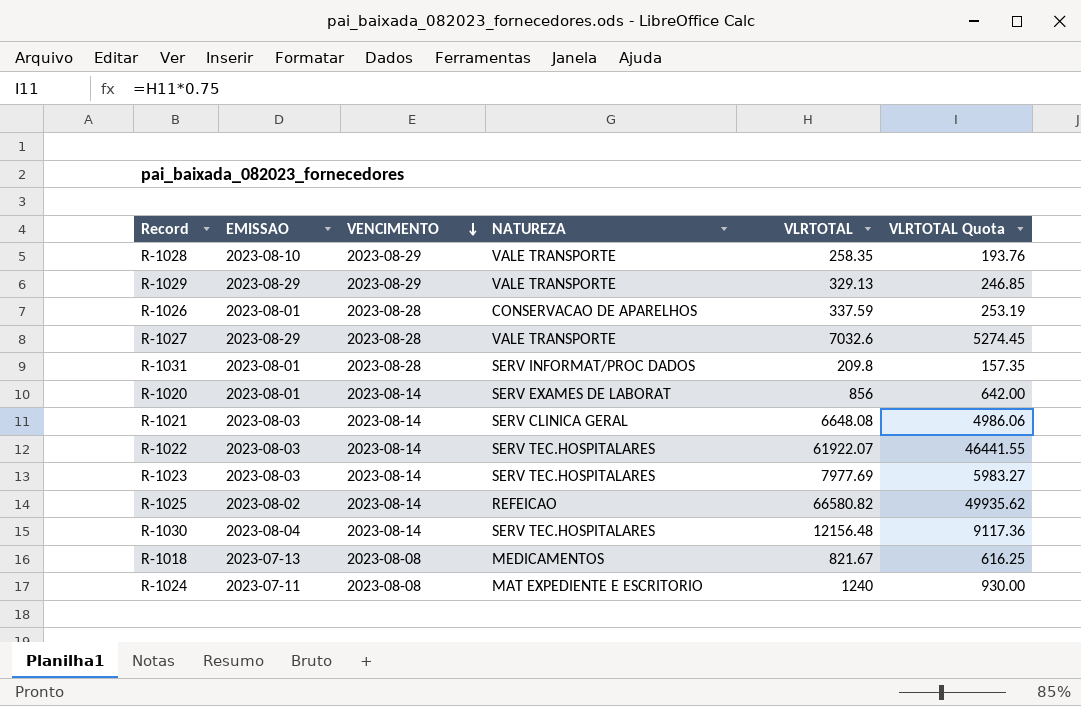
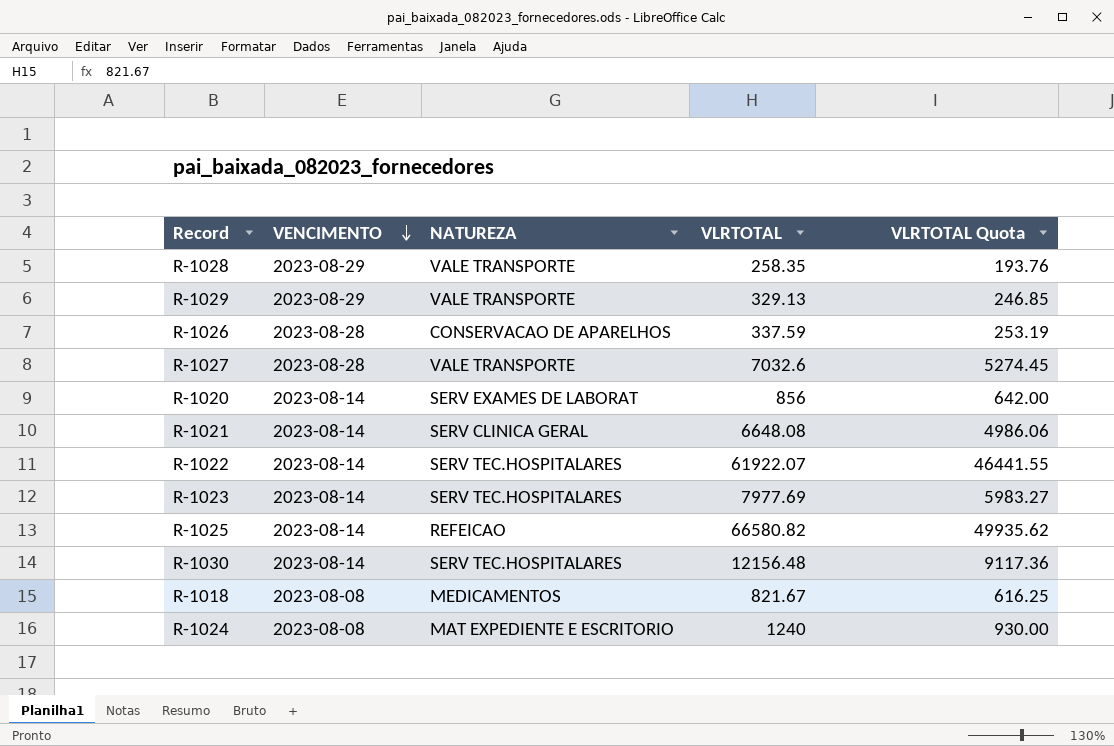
column EMISSAO | position: 2 -> none
row R-1031: 2023-08-01 | 2023-08-28 | SERV INFORMAT/PROC DADOS | 209.8 | 157.35 -> none

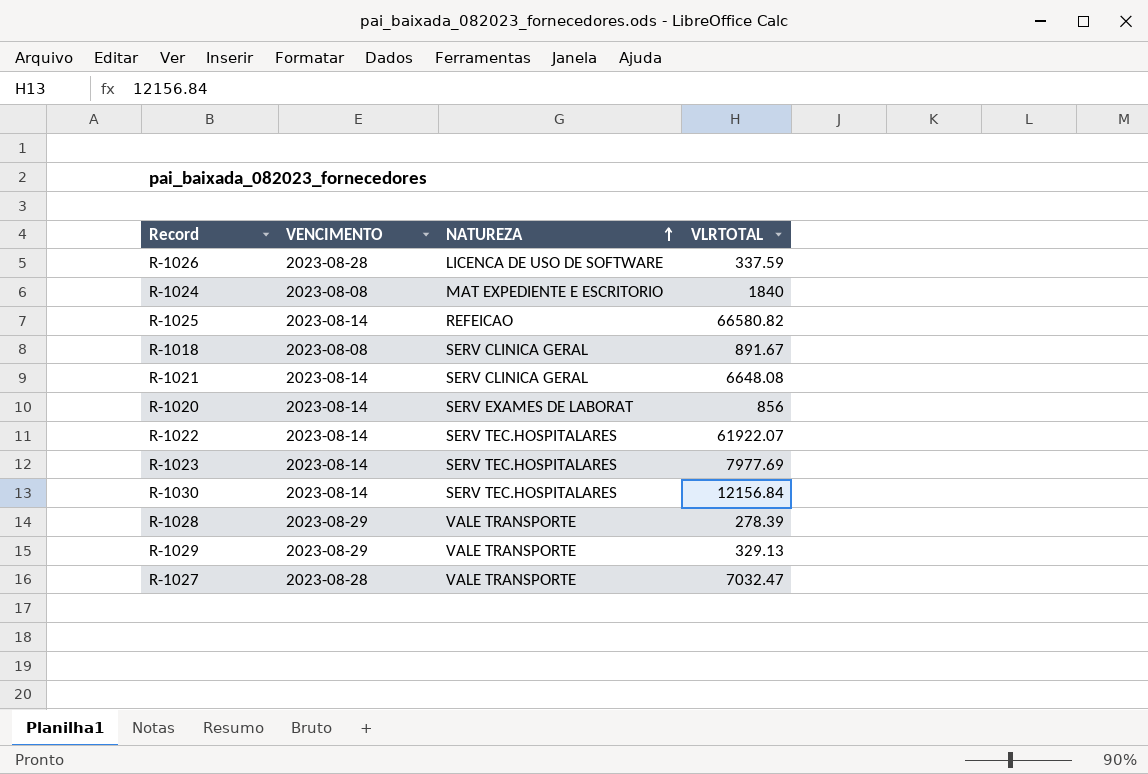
row order: VENCIMENTO descending -> NATUREZA ascending
column VLRTOTAL Quota | formula: [VLRTOTAL] * 0.75 -> none
R-1026 | NATUREZA: CONSERVACAO DE APARELHOS -> LICENCA DE USO DE SOFTWARE
R-1024 | VLRTOTAL: 1240 -> 1840
R-1018 | NATUREZA: MEDICAMENTOS -> SERV CLINICA GERAL
R-1018 | VLRTOTAL: 821.67 -> 891.67
R-1030 | VLRTOTAL: 12156.48 -> 12156.84
R-1028 | VLRTOTAL: 258.35 -> 278.39
R-1027 | VLRTOTAL: 7032.6 -> 7032.47

